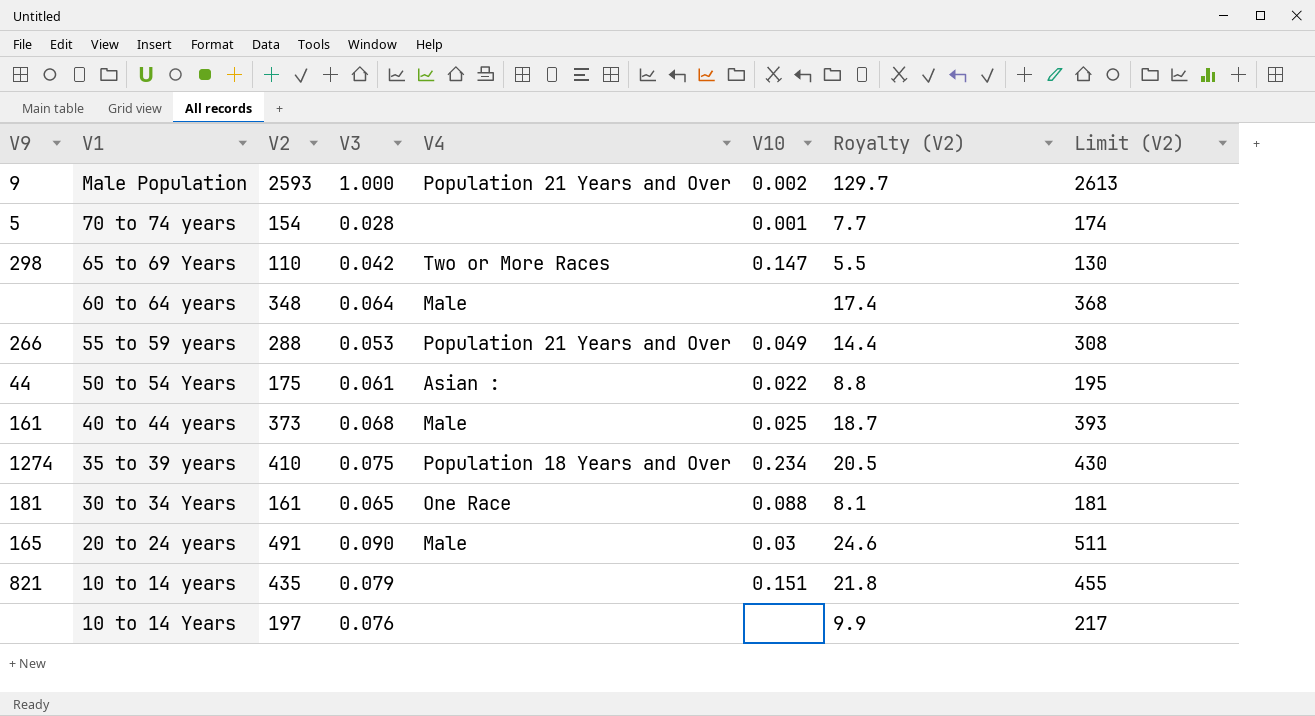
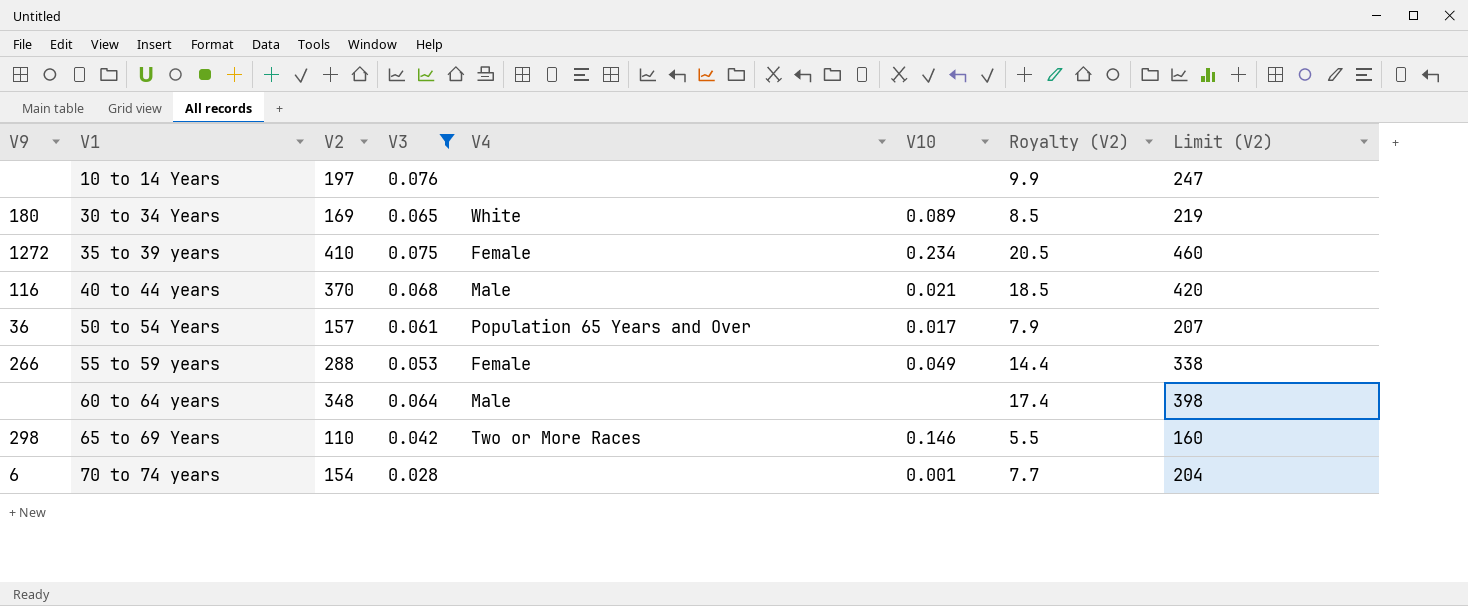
filter: none -> V3 <= 0.076
row order: V1 descending -> V1 ascending
column Limit (V2) | formula: [V2] + 20 -> [V2] + 50
30 to 34 Years | V9: 181 -> 180
30 to 34 Years | V2: 161 -> 169
30 to 34 Years | V4: One Race -> White
30 to 34 Years | V10: 0.088 -> 0.089
30 to 34 Years | Royalty (V2): 8.1 -> 8.5
35 to 39 years | V9: 1274 -> 1272
35 to 39 years | V4: Population 18 Years and Over -> Female
40 to 44 years | V9: 161 -> 116
40 to 44 years | V2: 373 -> 370
40 to 44 years | V10: 0.025 -> 0.021
40 to 44 years | Royalty (V2): 18.7 -> 18.5
50 to 54 Years | V9: 44 -> 36
50 to 54 Years | V2: 175 -> 157
50 to 54 Years | V4: Asian : -> Population 65 Years and Over
50 to 54 Years | V10: 0.022 -> 0.017
50 to 54 Years | Royalty (V2): 8.8 -> 7.9
55 to 59 years | V4: Population 21 Years and Over -> Female
65 to 69 Years | V10: 0.147 -> 0.146
70 to 74 years | V9: 5 -> 6

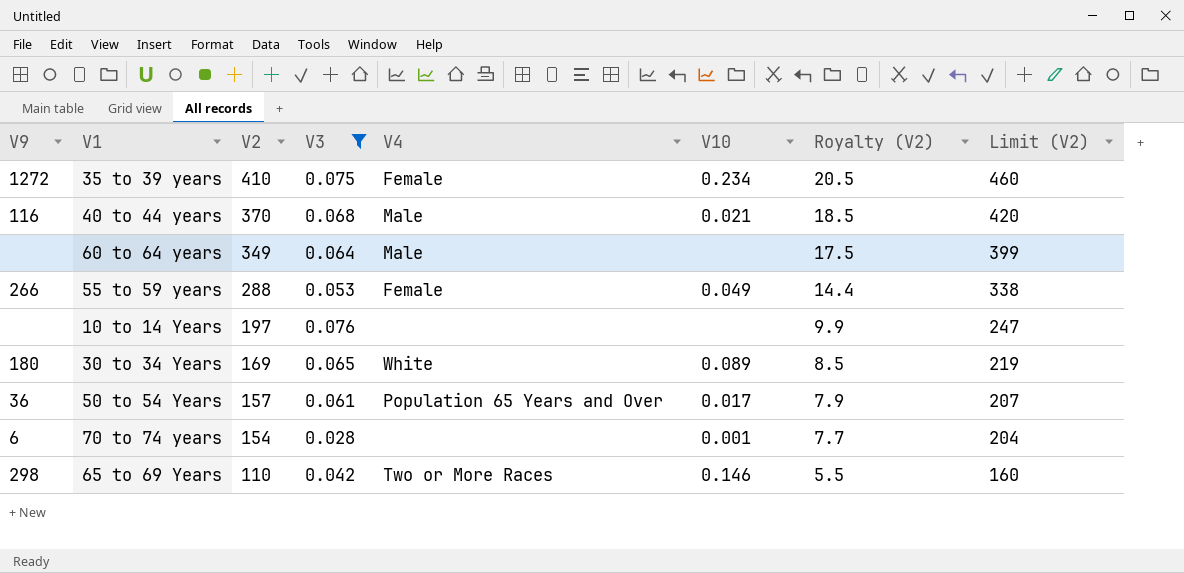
row order: V1 ascending -> V2 descending
60 to 64 years | V2: 348 -> 349
60 to 64 years | Royalty (V2): 17.4 -> 17.5
60 to 64 years | Limit (V2): 398 -> 399

